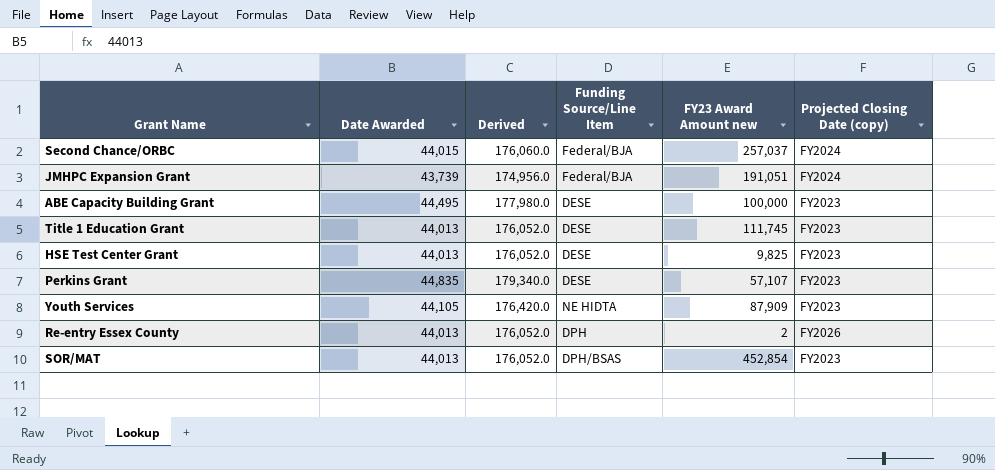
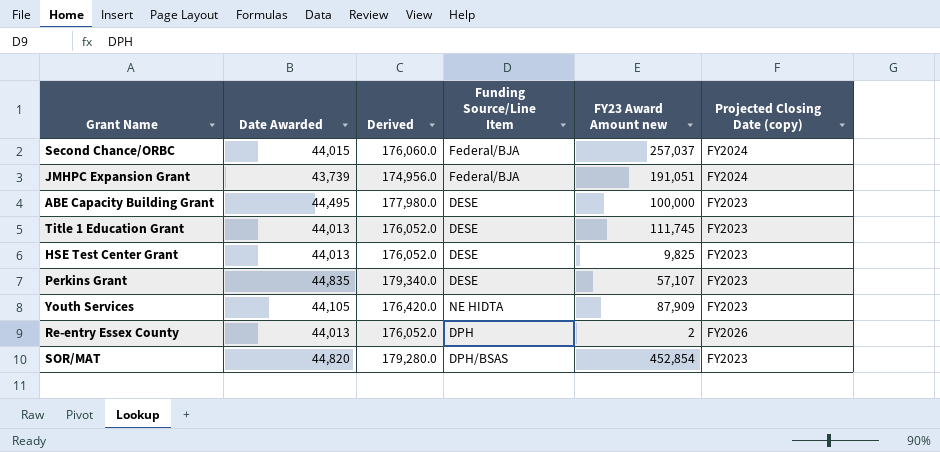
SOR/MAT | Date Awarded: 44,013 -> 44,820
SOR/MAT | Derived: 176,052.0 -> 179,280.0

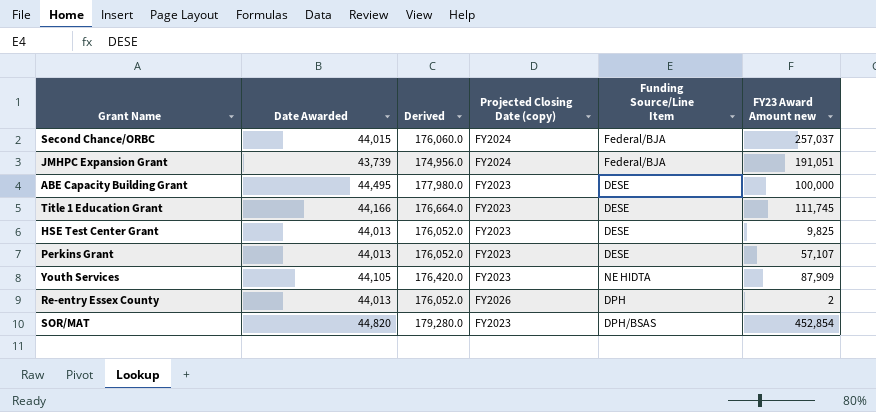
column Projected Closing Date (copy) | position: 6 -> 4
Title 1 Education Grant | Date Awarded: 44,013 -> 44,166
Title 1 Education Grant | Derived: 176,052.0 -> 176,664.0
Perkins Grant | Date Awarded: 44,835 -> 44,013
Perkins Grant | Derived: 179,340.0 -> 176,052.0

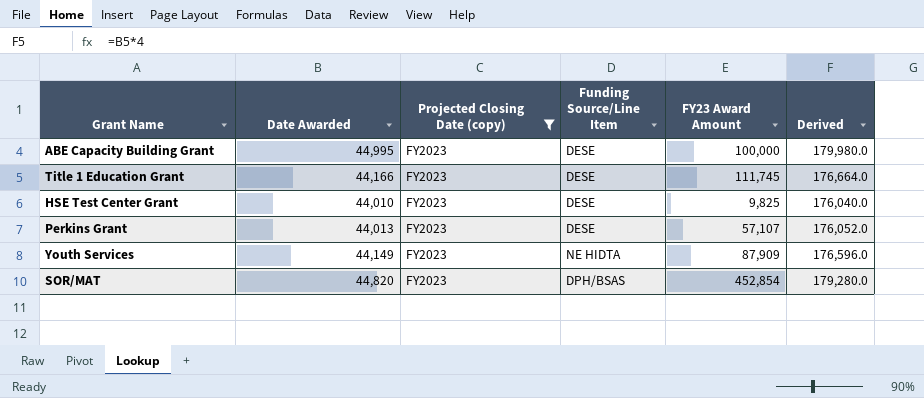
filter: none -> Projected Closing Date (copy) = FY2023
column name: FY23 Award Amount new -> FY23 Award Amount
column Derived | position: 3 -> 6
ABE Capacity Building Grant | Date Awarded: 44,495 -> 44,995
ABE Capacity Building Grant | Derived: 177,980.0 -> 179,980.0
HSE Test Center Grant | Date Awarded: 44,013 -> 44,010
HSE Test Center Grant | Derived: 176,052.0 -> 176,040.0
Youth Services | Date Awarded: 44,105 -> 44,149
Youth Services | Derived: 176,420.0 -> 176,596.0

